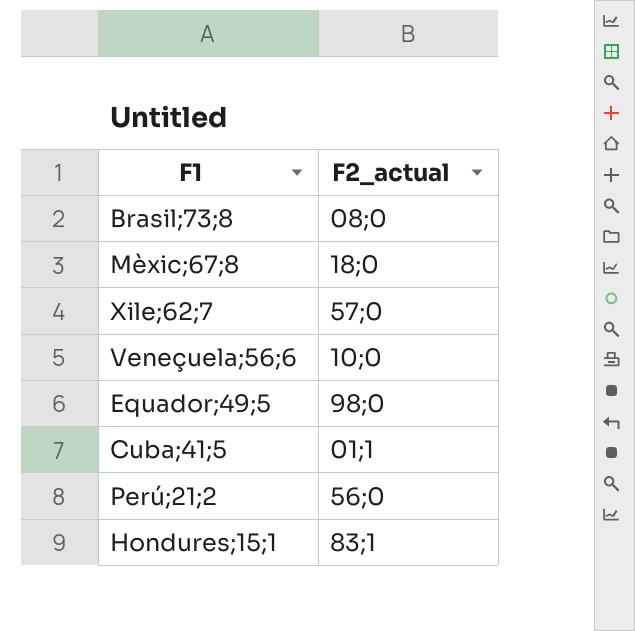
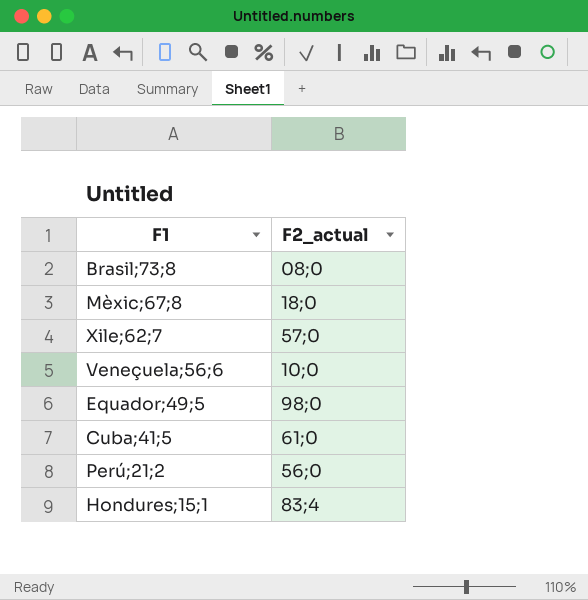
Cuba;41;5 | F2_actual: 01;1 -> 61;0
Hondures;15;1 | F2_actual: 83;1 -> 83;4

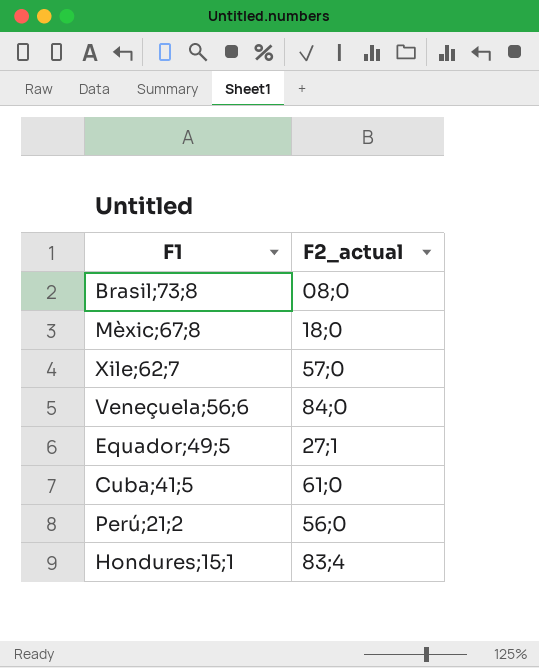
Veneçuela;56;6 | F2_actual: 10;0 -> 84;0
Equador;49;5 | F2_actual: 98;0 -> 27;1

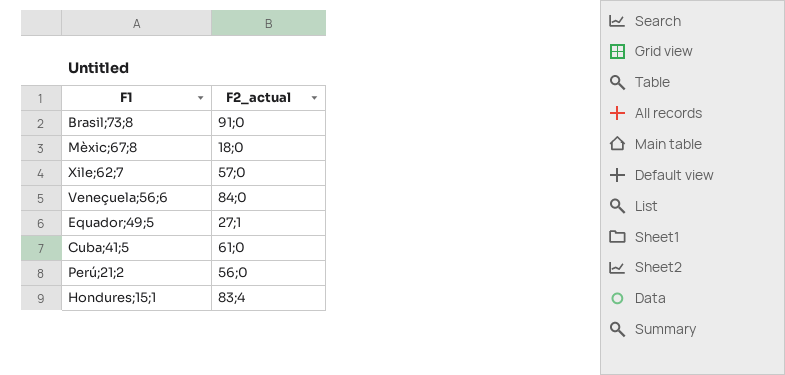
Brasil;73;8 | F2_actual: 08;0 -> 91;0

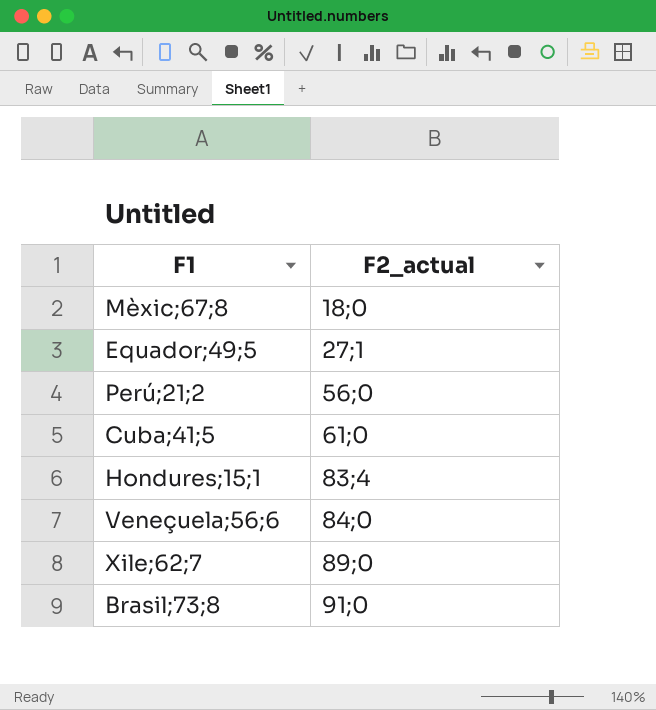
row order: none -> F2_actual ascending
Xile;62;7 | F2_actual: 57;0 -> 89;0

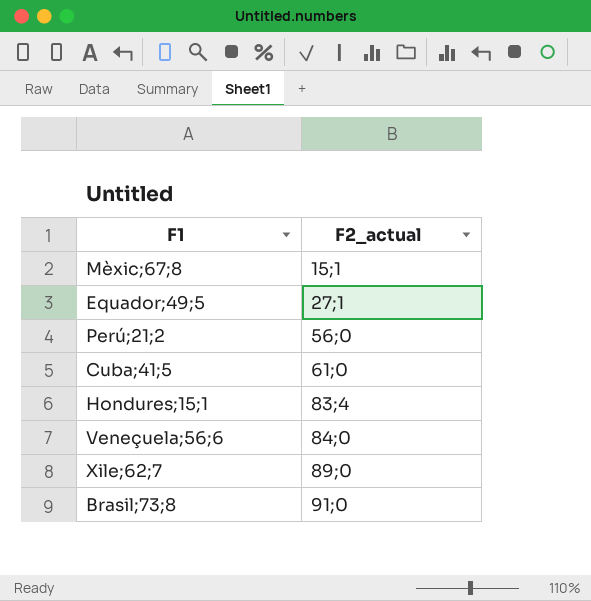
Mèxic;67;8 | F2_actual: 18;0 -> 15;1

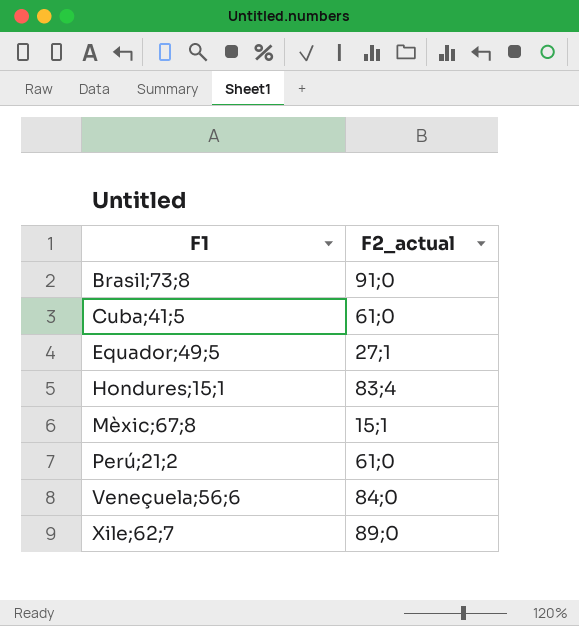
row order: F2_actual ascending -> F1 ascending
Perú;21;2 | F2_actual: 56;0 -> 61;0

